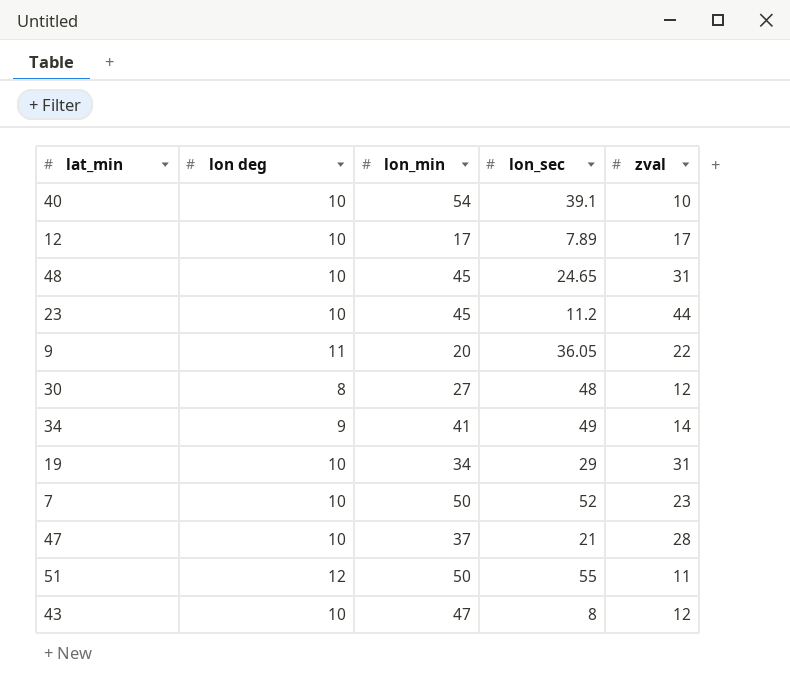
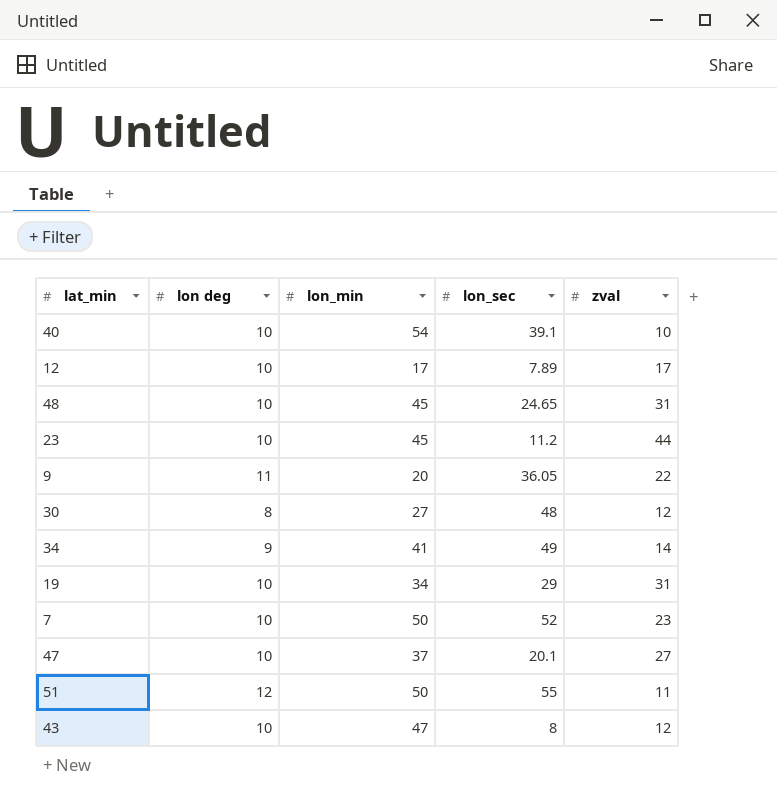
47 | lon_sec: 21 -> 20.1
47 | zval: 28 -> 27

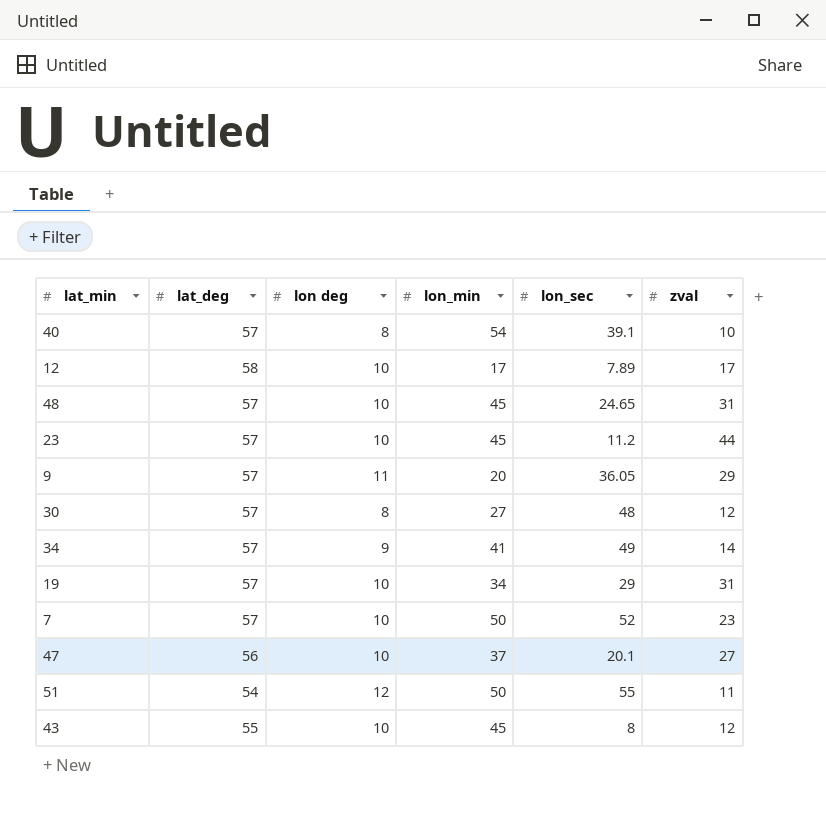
column lat_deg | position: none -> 2
40 | lon deg: 10 -> 8
9 | zval: 22 -> 29
43 | lon_min: 47 -> 45

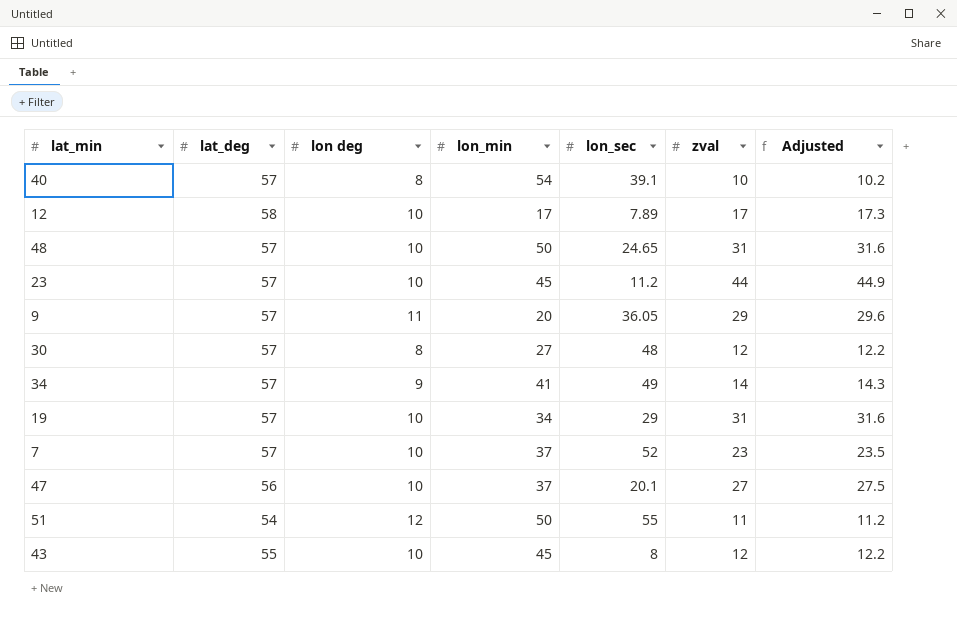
column Adjusted | formula: none -> [zval] * 1.02
48 | lon_min: 45 -> 50
7 | lon_min: 50 -> 37

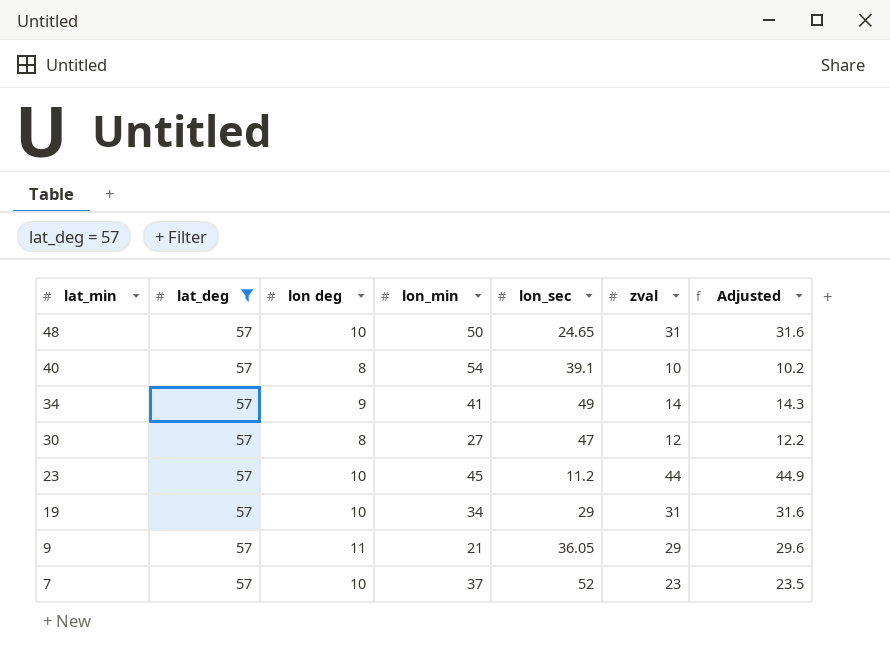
filter: none -> lat_deg = 57
row order: none -> lat_min descending
30 | lon_sec: 48 -> 47
9 | lon_min: 20 -> 21

